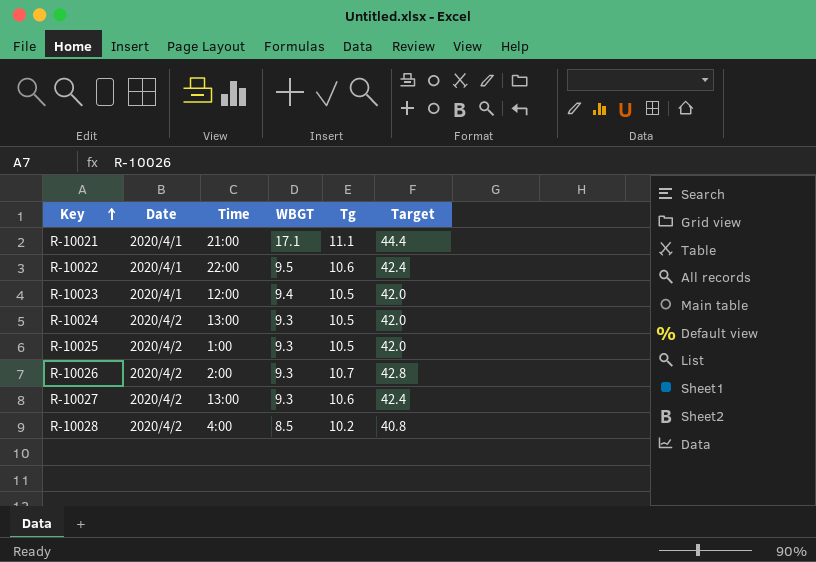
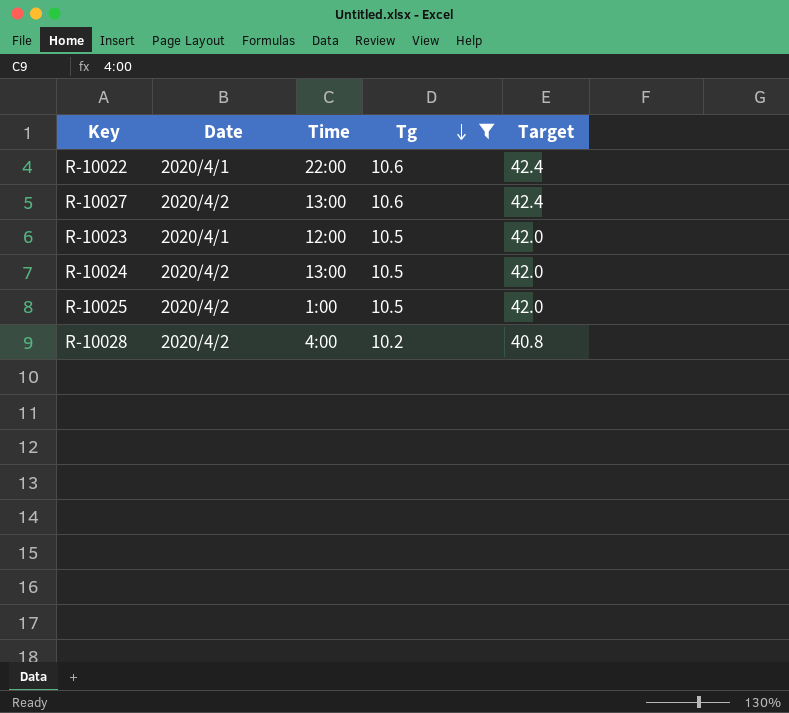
filter: none -> Tg <= 10.6
row order: Key ascending -> Tg descending
column WBGT | position: 4 -> none

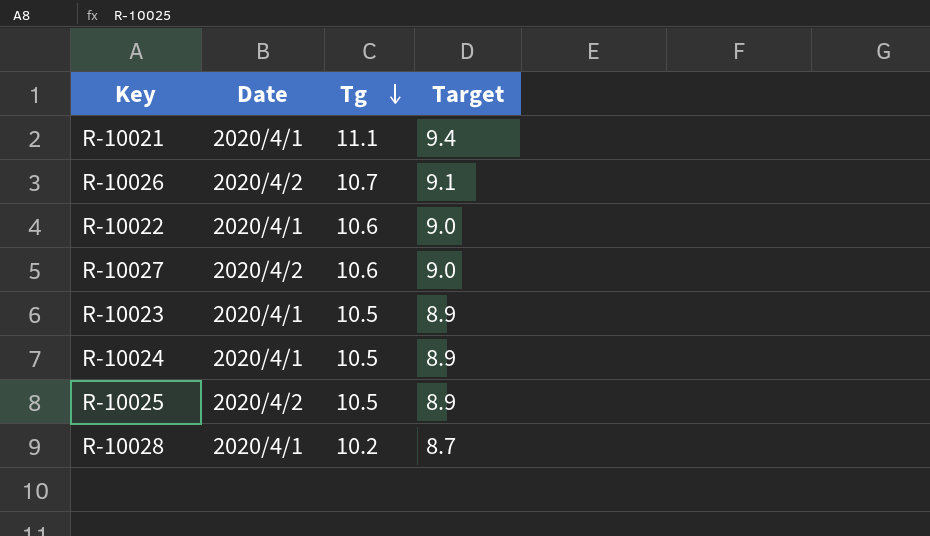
filter: Tg <= 10.6 -> none
column Time | position: 3 -> none
column Target | formula: [Tg] * 4 -> [Tg] * 0.85
R-10024 | Date: 2020/4/2 -> 2020/4/1
R-10028 | Date: 2020/4/2 -> 2020/4/1

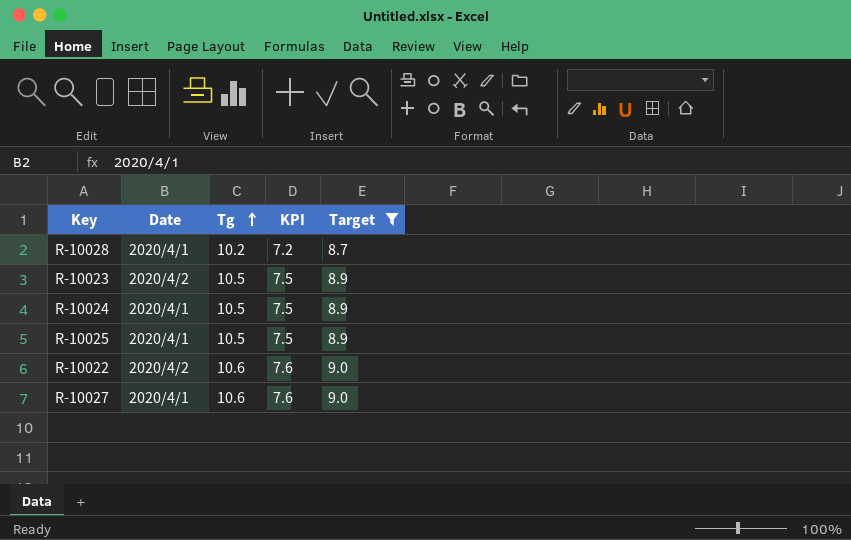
filter: none -> Target <= 9.0
row order: Tg descending -> Tg ascending
column KPI | formula: none -> [Tg] - 3
R-10023 | Date: 2020/4/1 -> 2020/4/2
R-10025 | Date: 2020/4/2 -> 2020/4/1
R-10022 | Date: 2020/4/1 -> 2020/4/2
R-10027 | Date: 2020/4/2 -> 2020/4/1

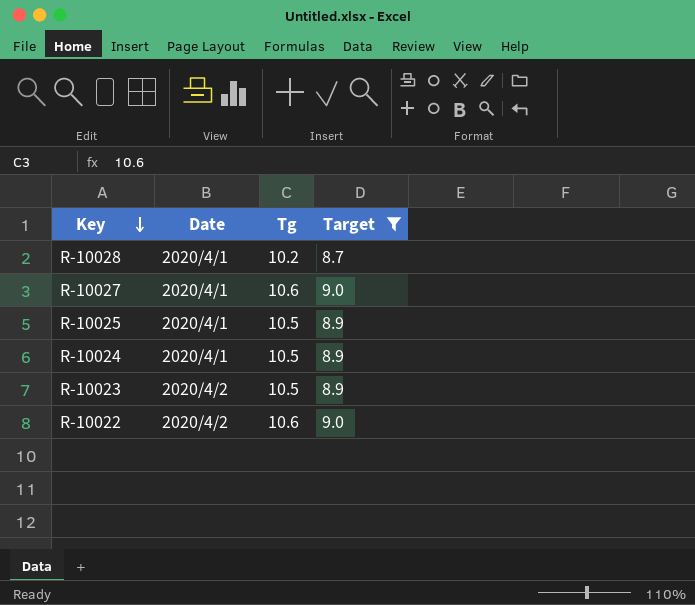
row order: Tg ascending -> Key descending
column KPI | formula: [Tg] - 3 -> none

